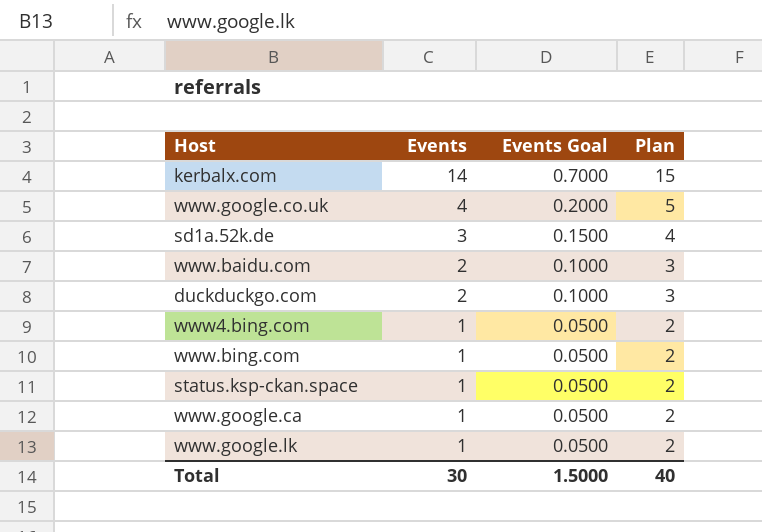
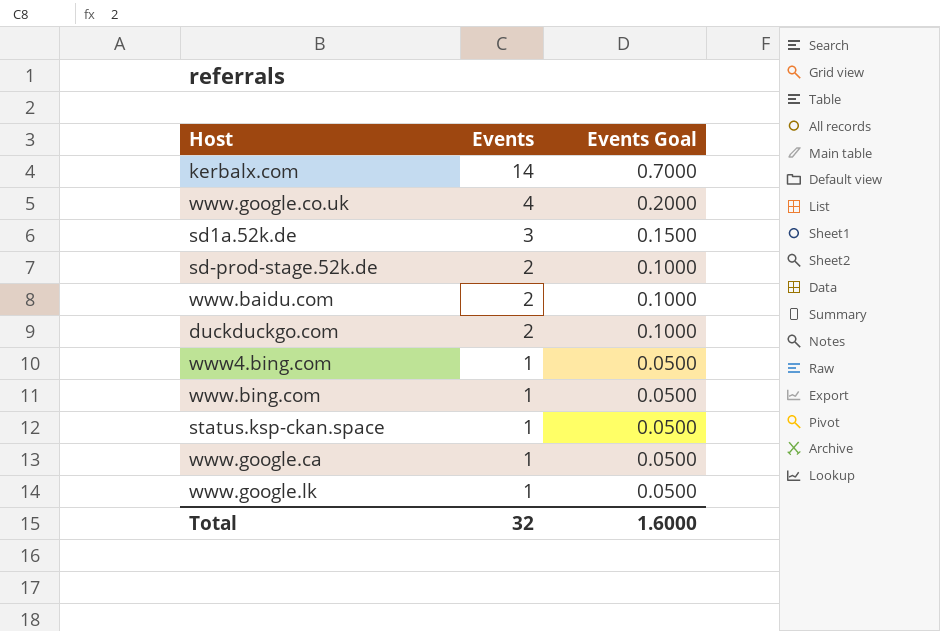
column Plan | formula: [Events] + 1 -> none
row sd-prod-stage.52k.de: none -> 2 | 0.1000
Total | Events: 30 -> 32
Total | Events Goal: 1.5000 -> 1.6000

